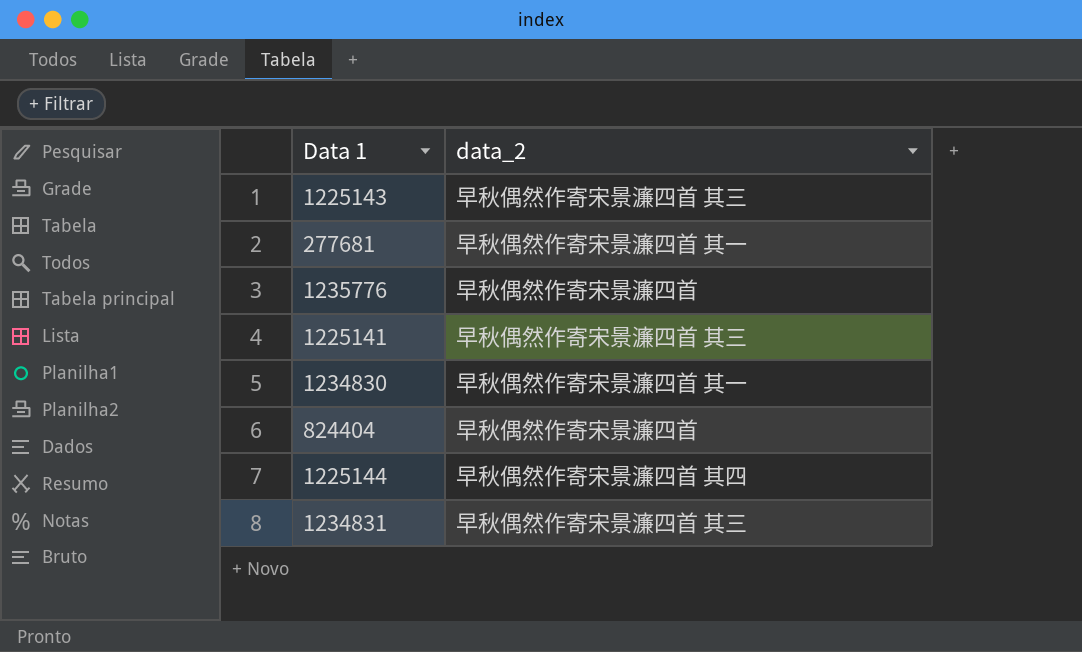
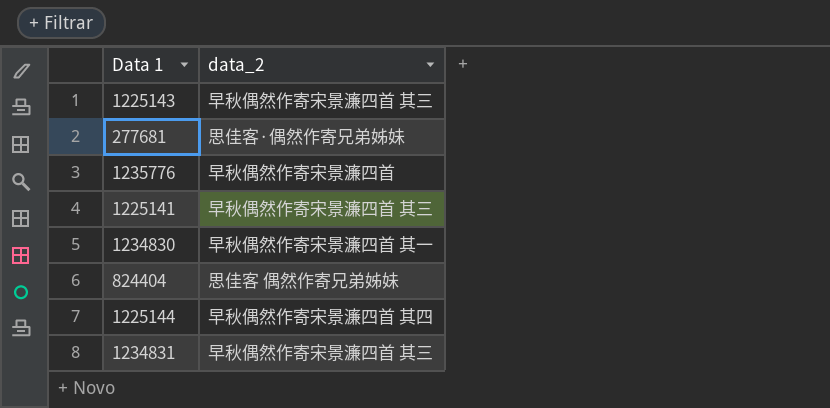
277681 | data_2: 早秋偶然作寄宋景濂四首 其一 -> 思佳客·偶然作寄兄弟姊妹
824404 | data_2: 早秋偶然作寄宋景濂四首 -> 思佳客 偶然作寄兄弟姊妹

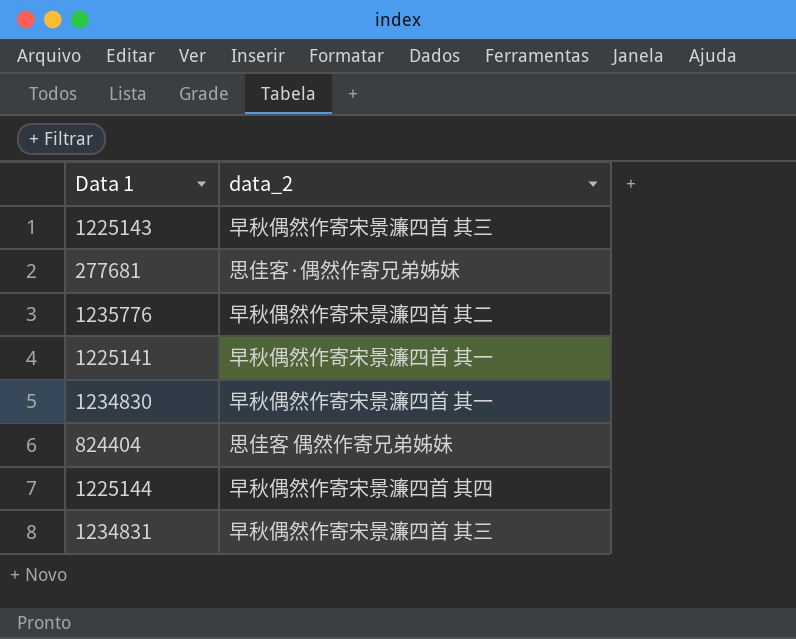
1235776 | data_2: 早秋偶然作寄宋景濂四首 -> 早秋偶然作寄宋景濂四首 其二
1225141 | data_2: 早秋偶然作寄宋景濂四首 其三 -> 早秋偶然作寄宋景濂四首 其一

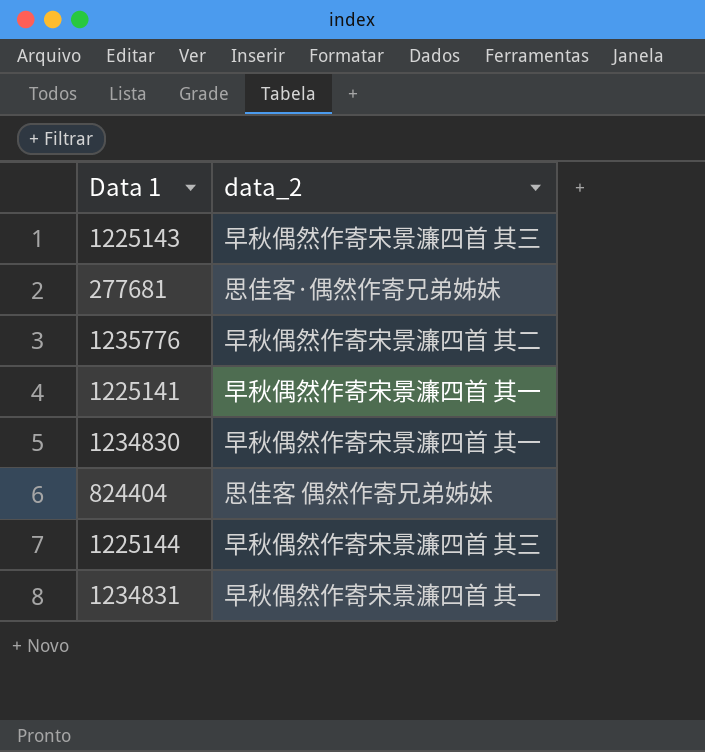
1225144 | data_2: 早秋偶然作寄宋景濂四首 其四 -> 早秋偶然作寄宋景濂四首 其三
1234831 | data_2: 早秋偶然作寄宋景濂四首 其三 -> 早秋偶然作寄宋景濂四首 其一

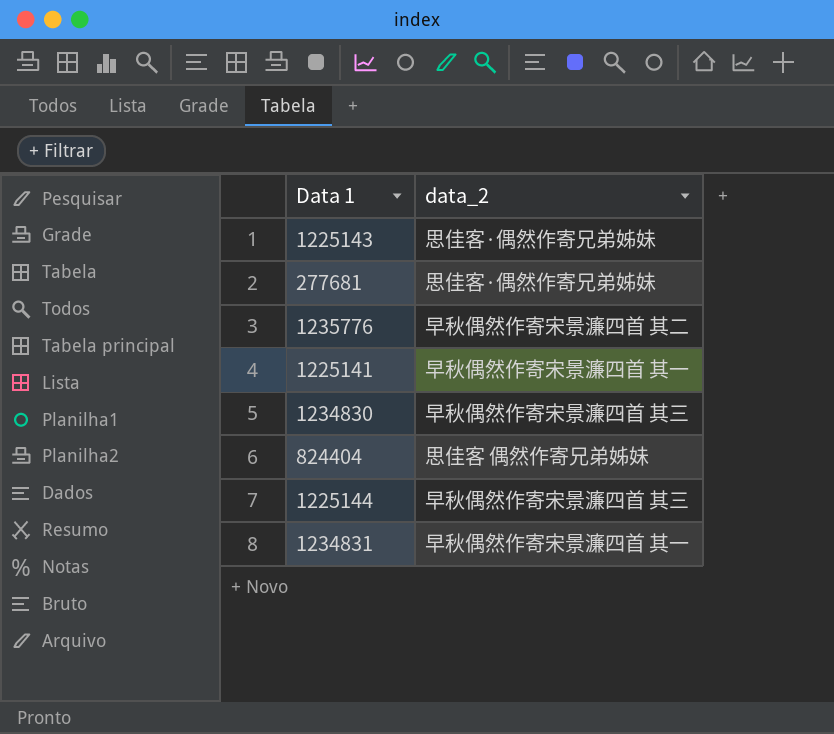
1225143 | data_2: 早秋偶然作寄宋景濂四首 其三 -> 思佳客·偶然作寄兄弟姊妹
1234830 | data_2: 早秋偶然作寄宋景濂四首 其一 -> 早秋偶然作寄宋景濂四首 其三

